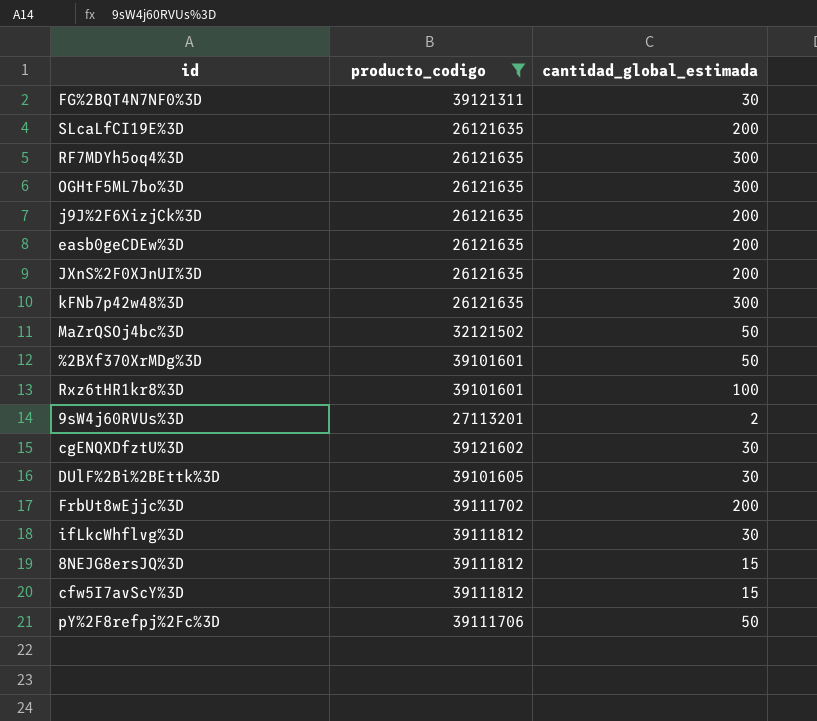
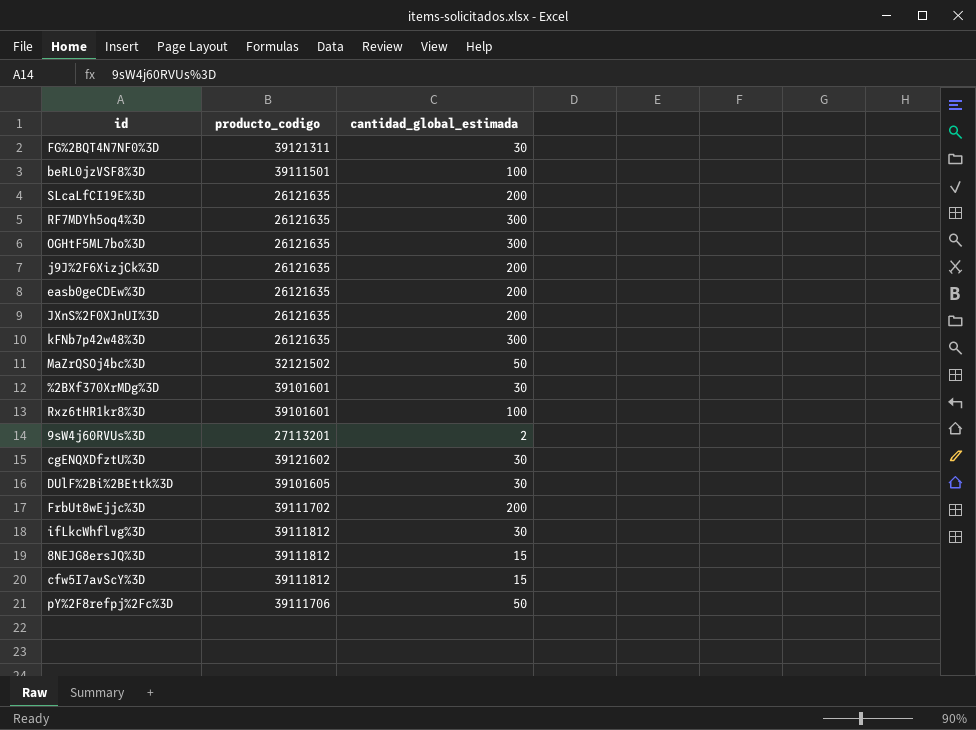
filter: producto_codigo != 39111501 -> none
%2BXf370XrMDg%3D | cantidad_global_estimada: 50 -> 30

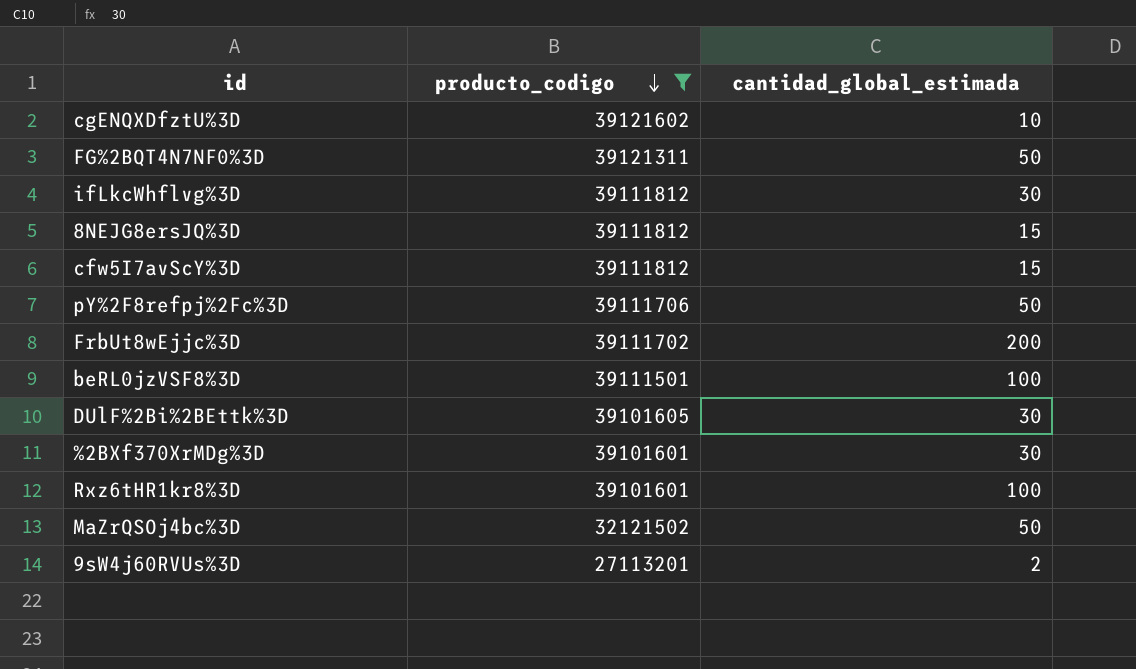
filter: none -> producto_codigo != 26121635
row order: none -> producto_codigo descending
cgENQXDfztU%3D | cantidad_global_estimada: 30 -> 10
FG%2BQT4N7NF0%3D | cantidad_global_estimada: 30 -> 50

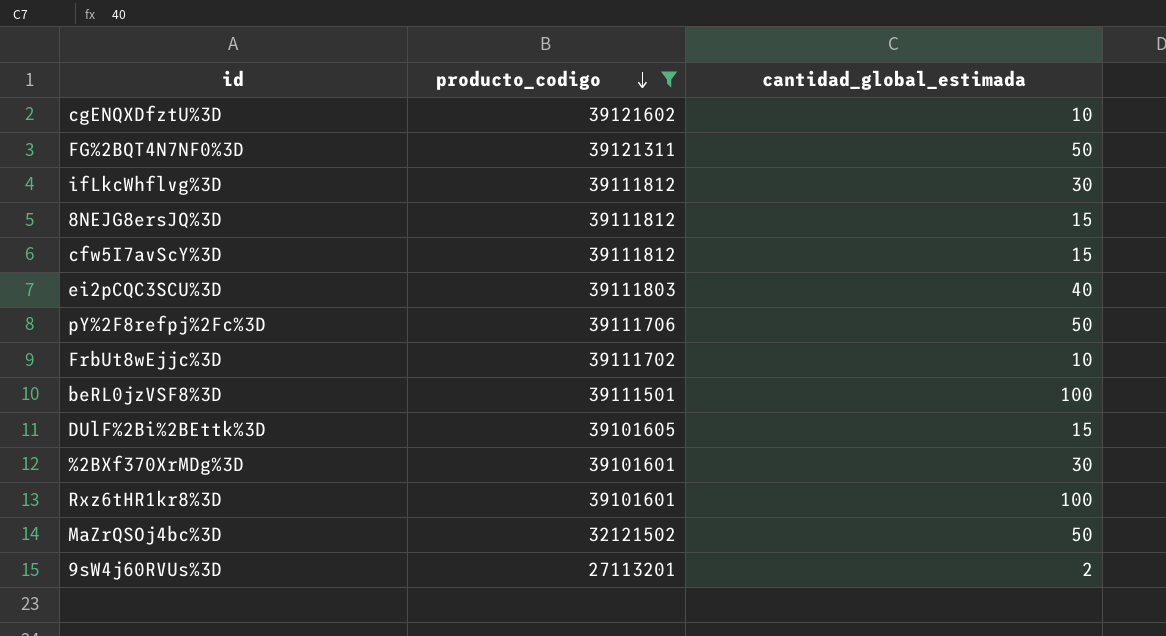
row ei2pCQC3SCU%3D: none -> 39111803 | 40
FrbUt8wEjjc%3D | cantidad_global_estimada: 200 -> 10
DUlF%2Bi%2BEttk%3D | cantidad_global_estimada: 30 -> 15

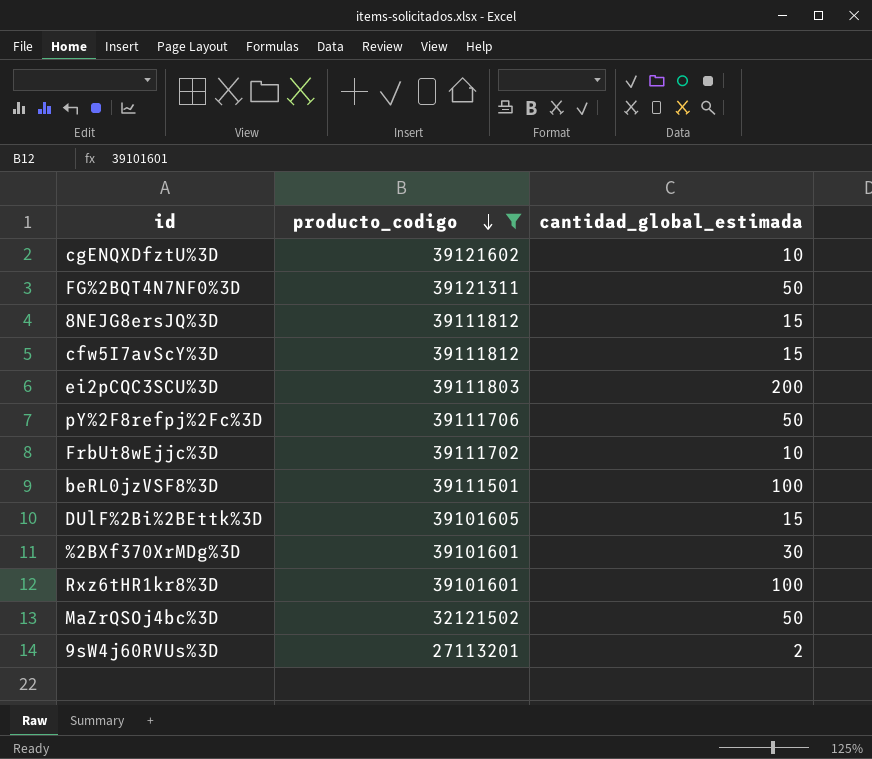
row ifLkcWhflvg%3D: 39111812 | 30 -> none
ei2pCQC3SCU%3D | cantidad_global_estimada: 40 -> 200

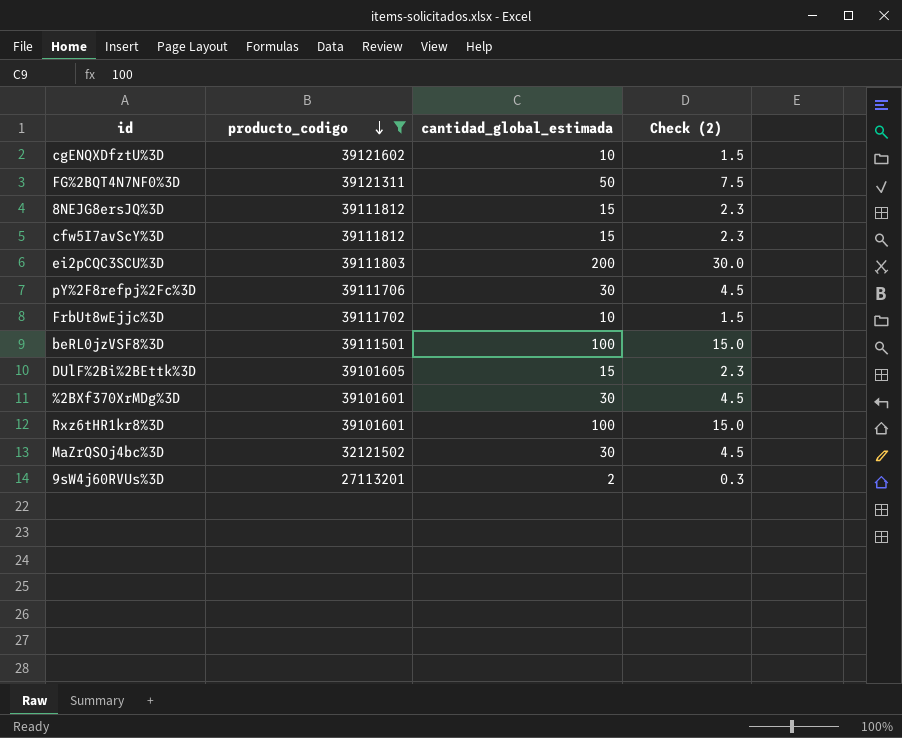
column Check (2) | formula: none -> [cantidad_global_estimada] * 0.15
pY%2F8refpj%2Fc%3D | cantidad_global_estimada: 50 -> 30
MaZrQSOj4bc%3D | cantidad_global_estimada: 50 -> 30

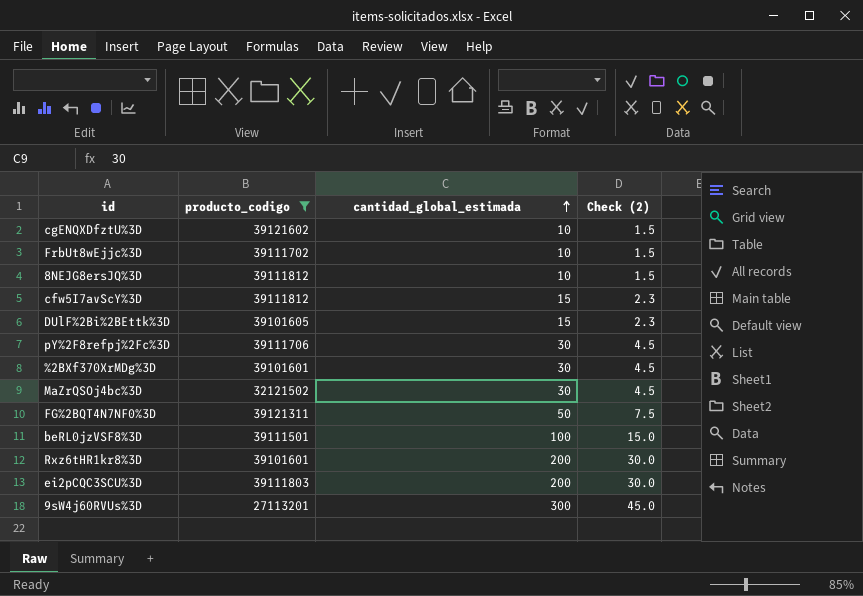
row order: producto_codigo descending -> cantidad_global_estimada ascending
8NEJG8ersJQ%3D | cantidad_global_estimada: 15 -> 10
8NEJG8ersJQ%3D | Check (2): 2.3 -> 1.5
Rxz6tHR1kr8%3D | cantidad_global_estimada: 100 -> 200
Rxz6tHR1kr8%3D | Check (2): 15.0 -> 30.0
9sW4j60RVUs%3D | cantidad_global_estimada: 2 -> 300
9sW4j60RVUs%3D | Check (2): 0.3 -> 45.0

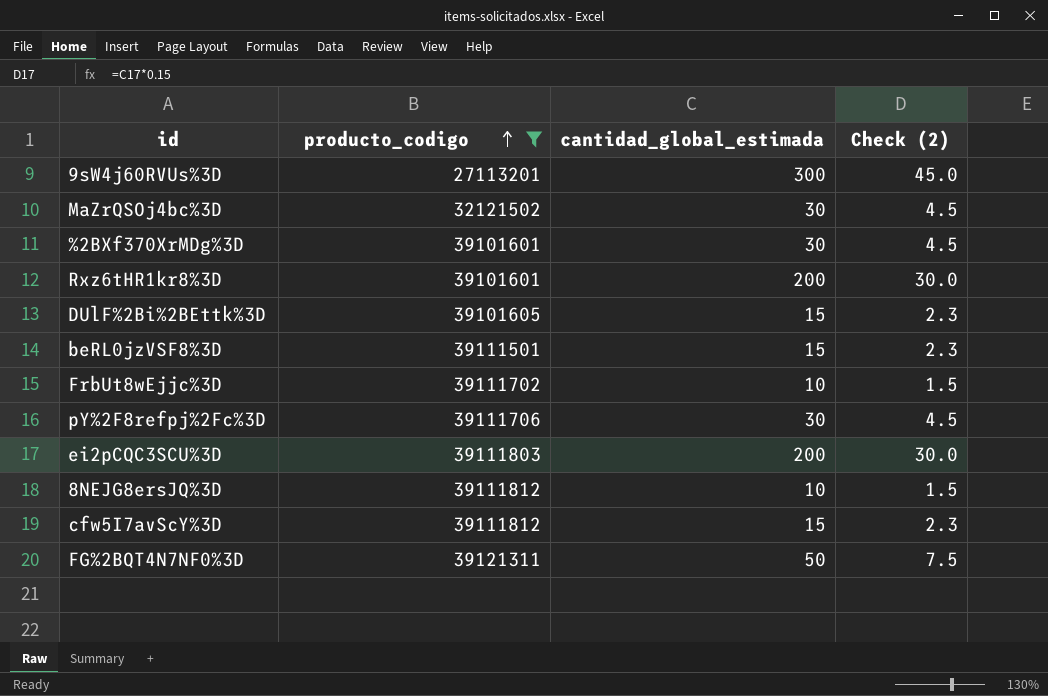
row order: cantidad_global_estimada ascending -> producto_codigo ascending
row cgENQXDfztU%3D: 39121602 | 10 | 1.5 -> none
beRL0jzVSF8%3D | cantidad_global_estimada: 100 -> 15
beRL0jzVSF8%3D | Check (2): 15.0 -> 2.3

